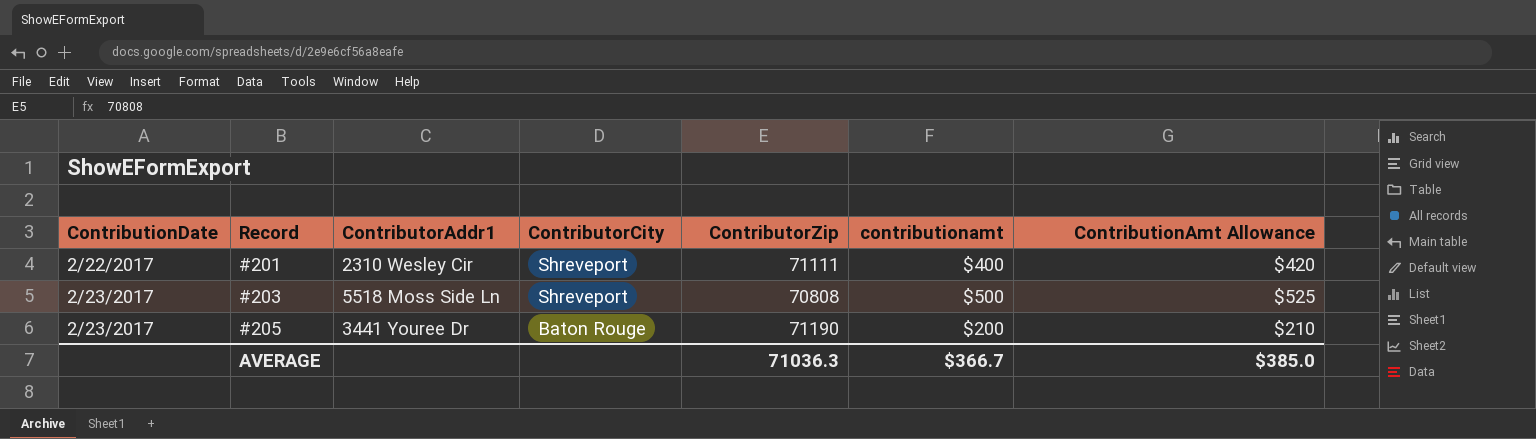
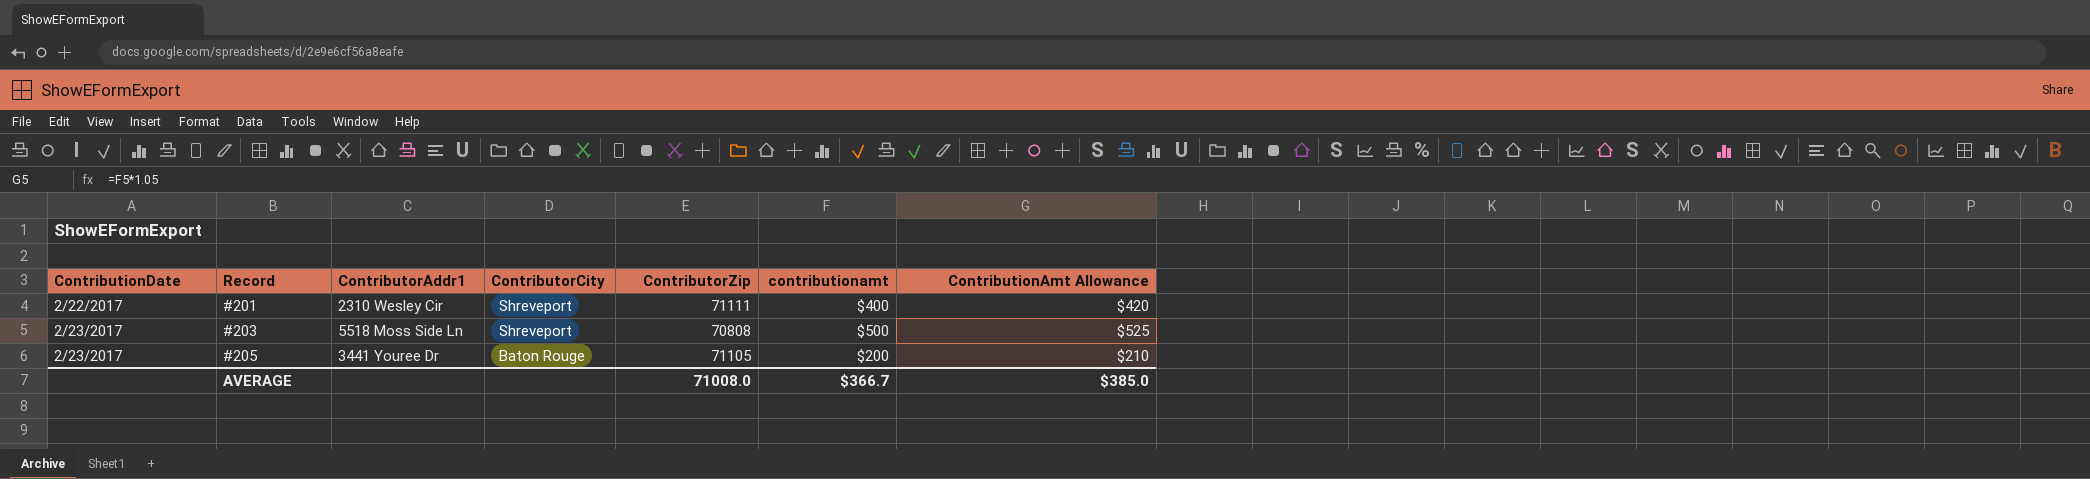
#205 | ContributorZip: 71190 -> 71105
AVERAGE | ContributorZip: 71036.3 -> 71008.0

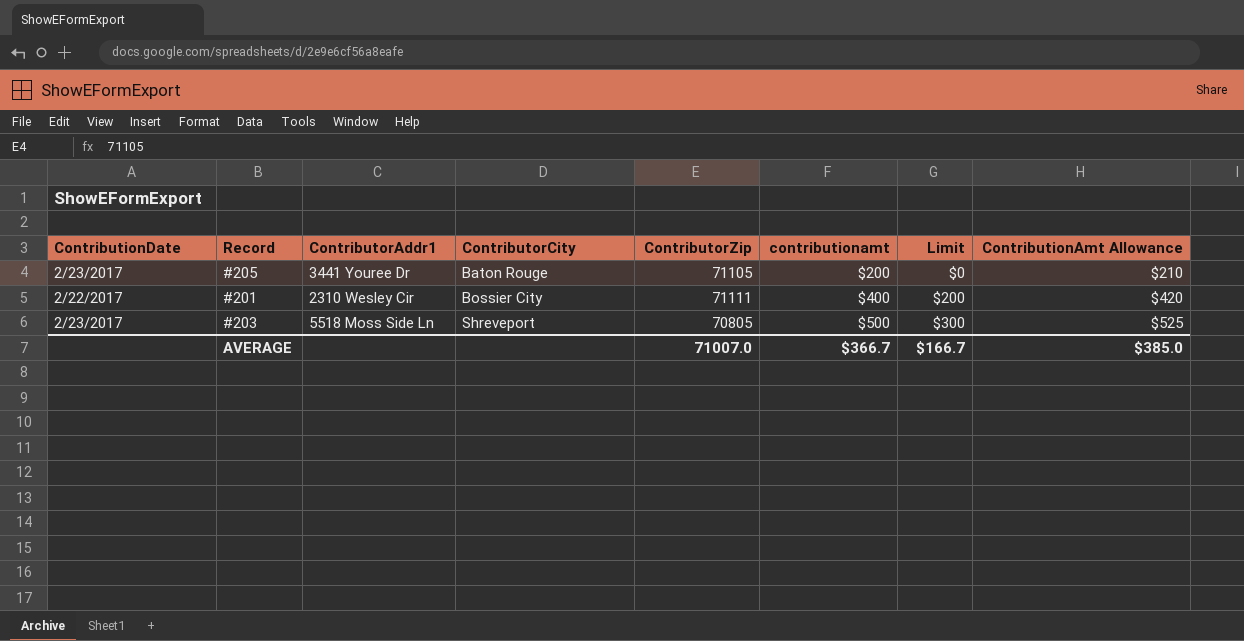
row order: ContributionDate ascending -> ContributorCity ascending
column Limit | formula: none -> [contributionamt] - 200
#201 | ContributorCity: Shreveport -> Bossier City
#203 | ContributorZip: 70808 -> 70805
AVERAGE | ContributorZip: 71008.0 -> 71007.0

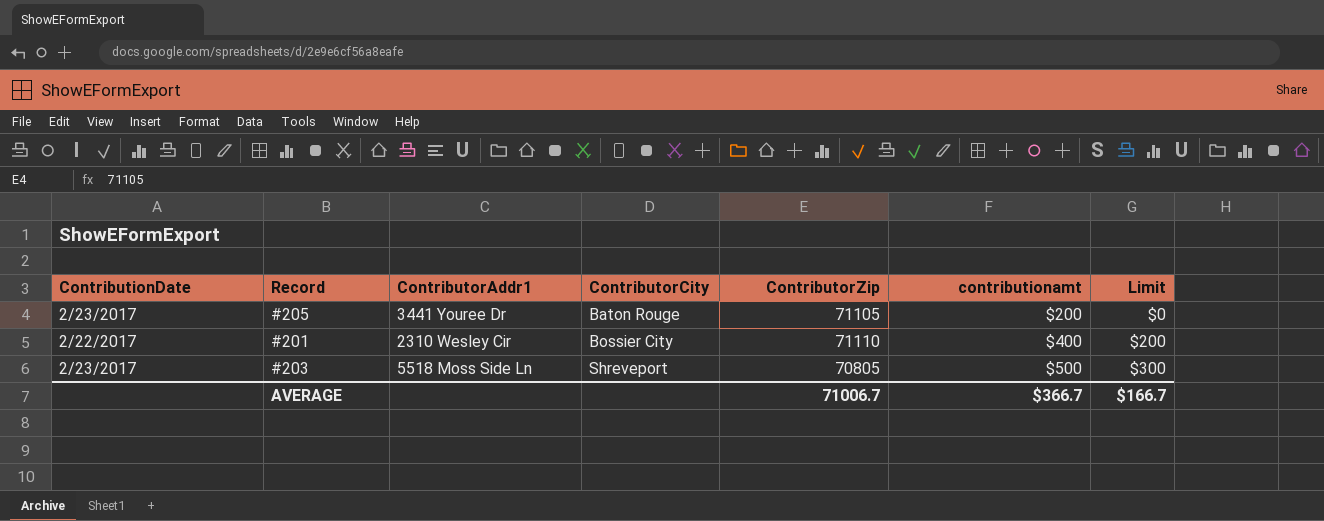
column ContributionAmt Allowance | formula: [contributionamt] * 1.05 -> none
#201 | ContributorZip: 71111 -> 71110
AVERAGE | ContributorZip: 71007.0 -> 71006.7

